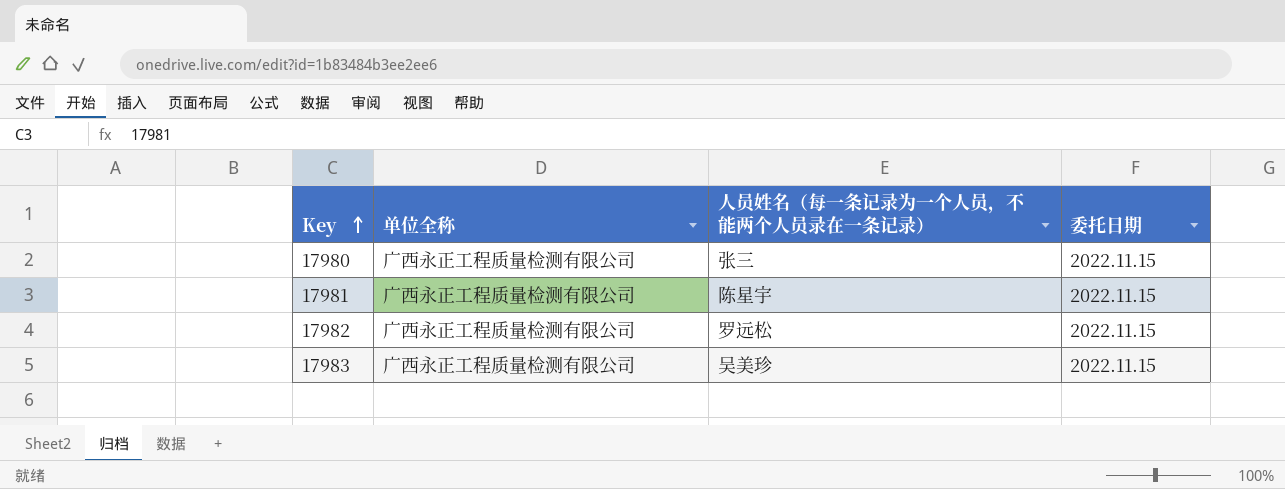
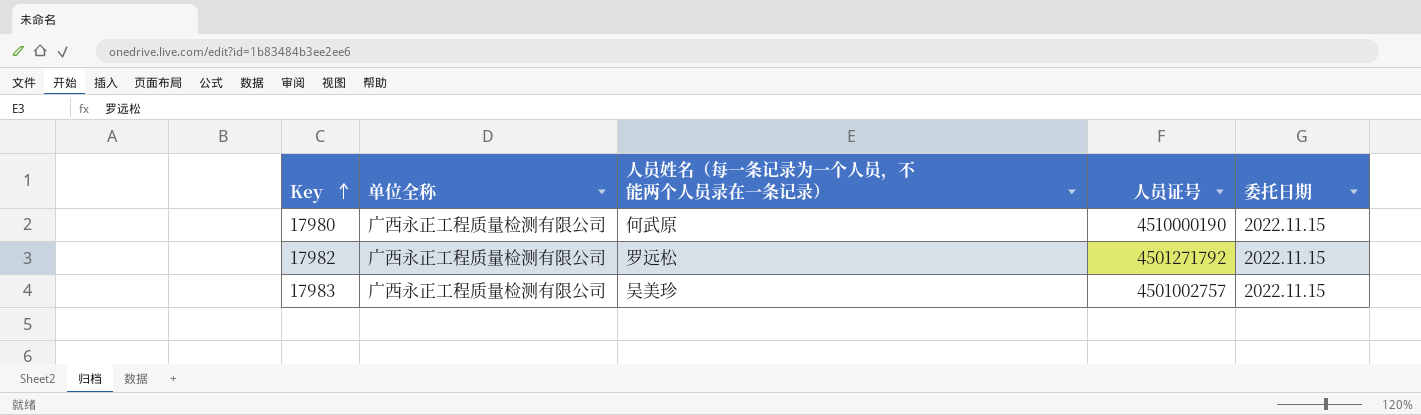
column 人员证号 | position: none -> 4
row 17981: 广西永正工程质量检测有限公司 | 陈星宇 | 2022.11.15 -> none
17980 | 人员姓名（每一条记录为一个人员，不能两个人员录在一条记录）: 张三 -> 何武原

